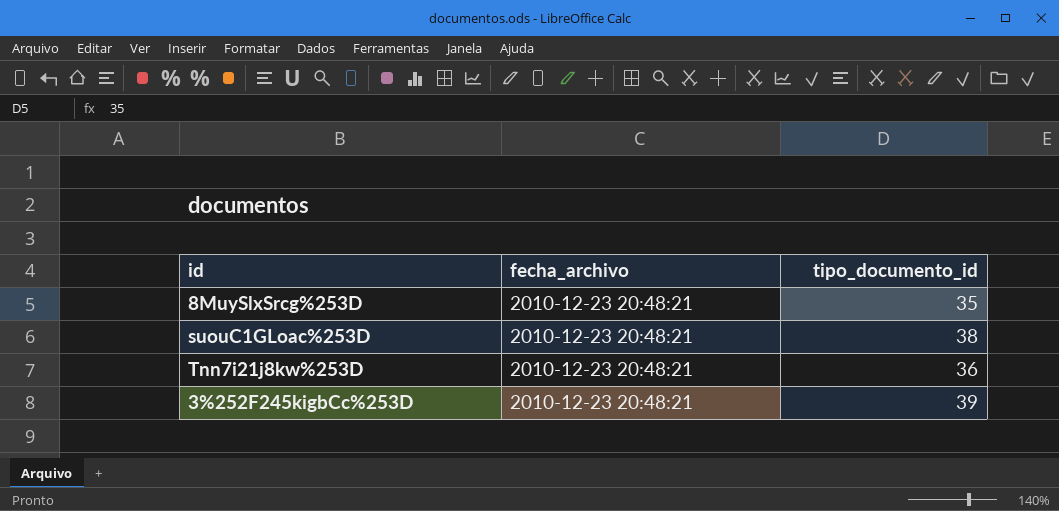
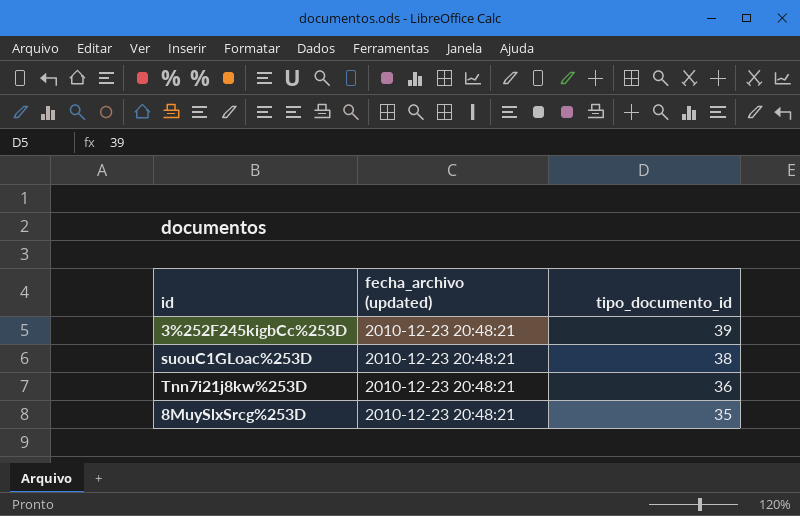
row order: none -> tipo_documento_id descending
column name: fecha_archivo -> fecha_archivo (updated)

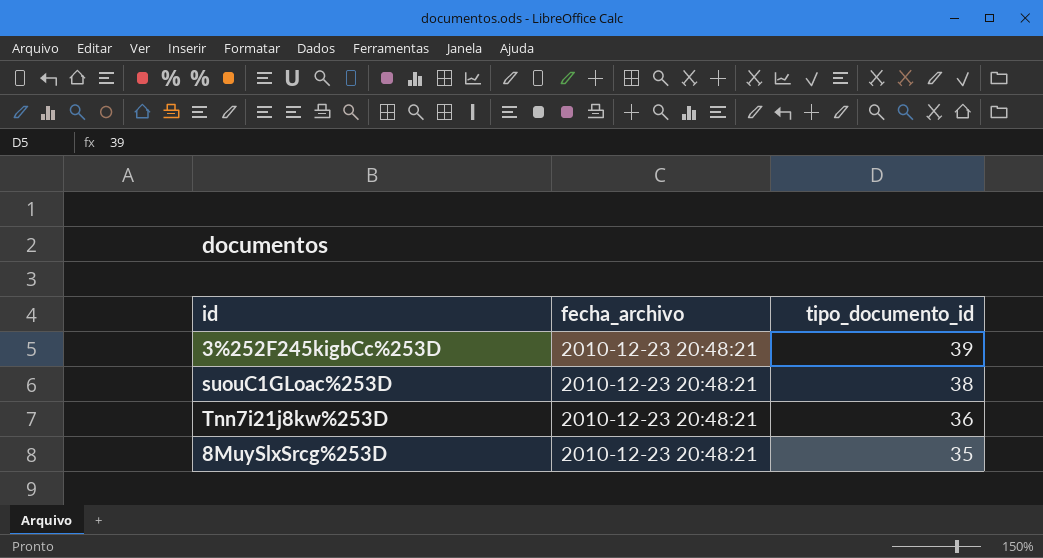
column name: fecha_archivo (updated) -> fecha_archivo

